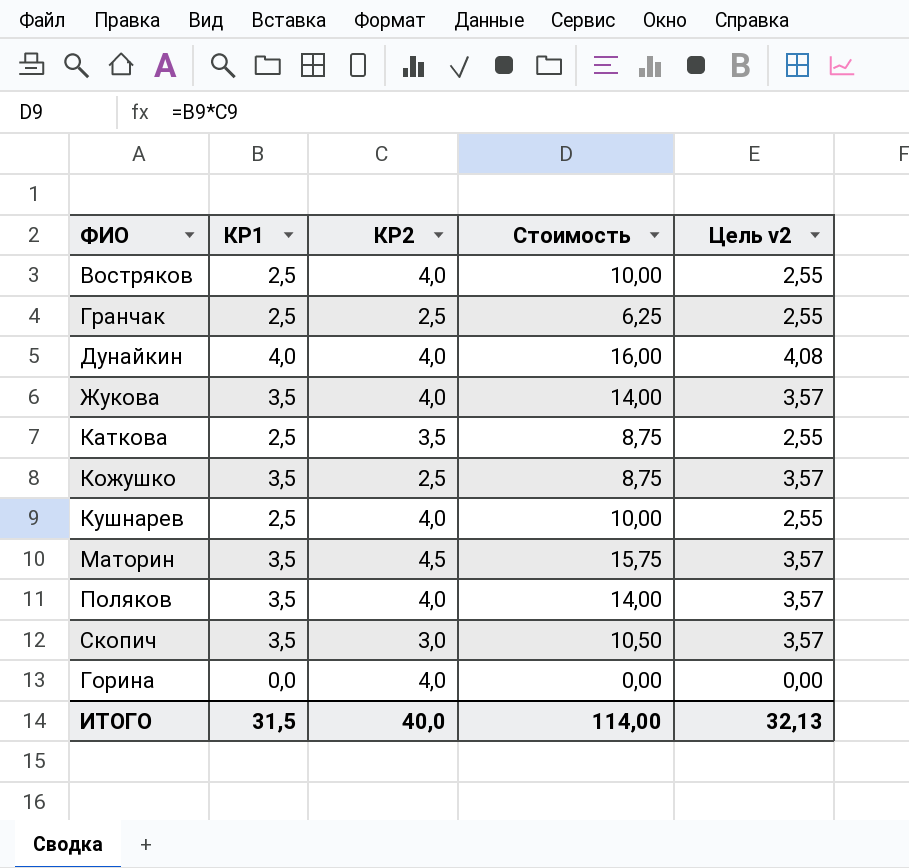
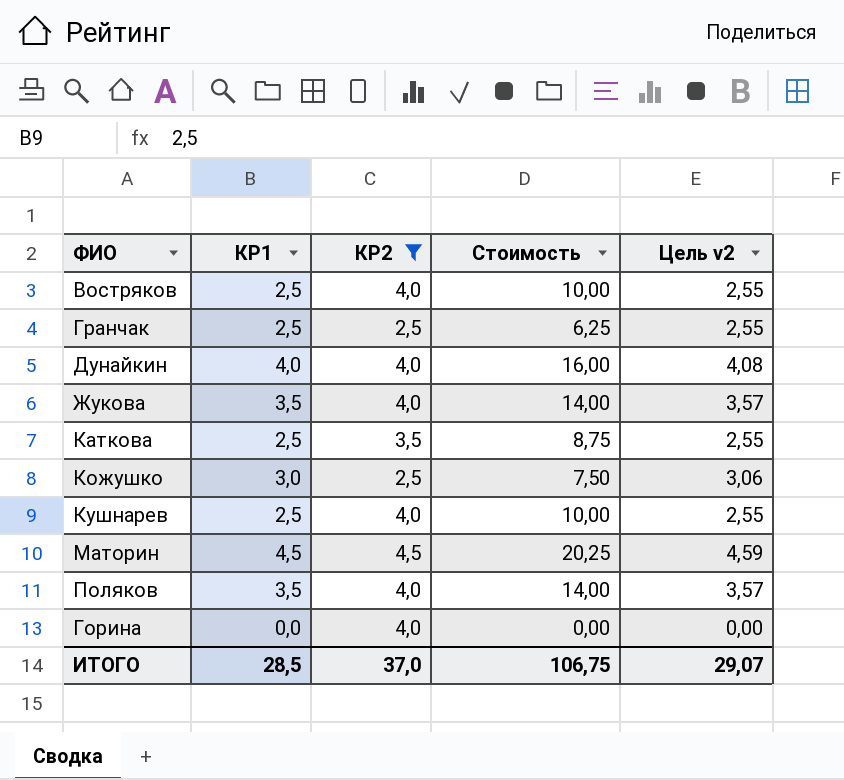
filter: none -> КР2 != 3,0
Кожушко | КР1: 3,5 -> 3,0
Кожушко | Стоимость: 8,75 -> 7,50
Кожушко | Цель v2: 3,57 -> 3,06
Маторин | КР1: 3,5 -> 4,5
Маторин | Стоимость: 15,75 -> 20,25
Маторин | Цель v2: 3,57 -> 4,59
ИТОГО | КР1: 31,5 -> 28,5
ИТОГО | КР2: 40,0 -> 37,0
ИТОГО | Стоимость: 114,00 -> 106,75
ИТОГО | Цель v2: 32,13 -> 29,07

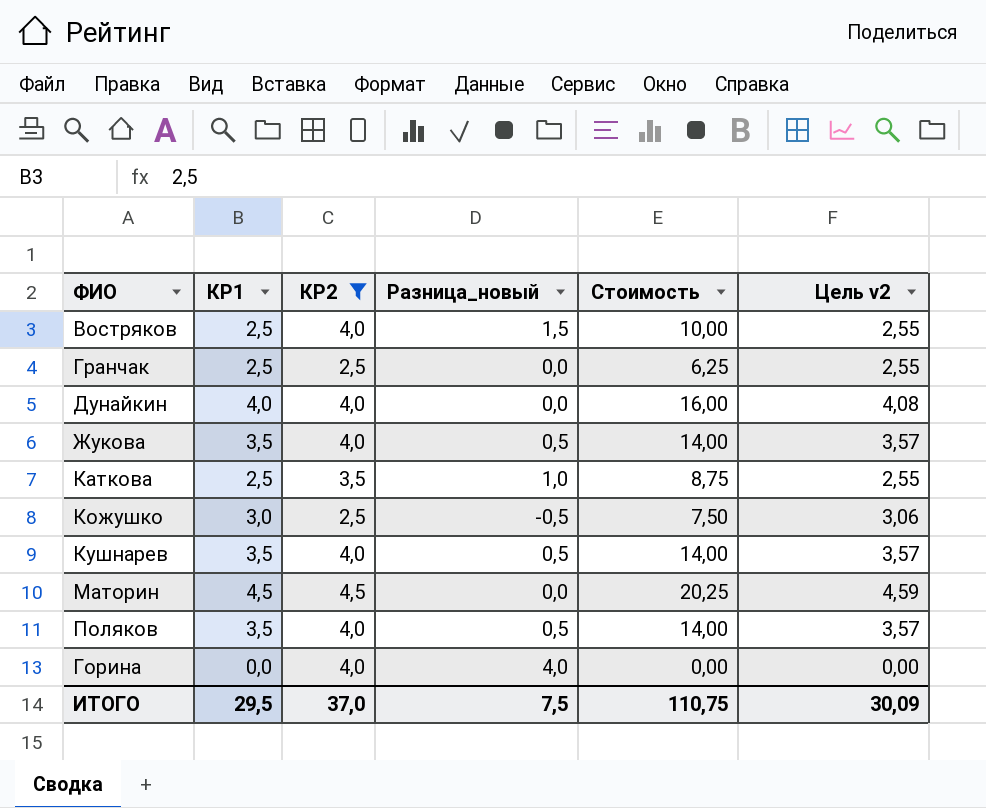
column Разница_новый | formula: none -> [КР2] - [КР1]
Кушнарев | КР1: 2,5 -> 3,5
Кушнарев | Стоимость: 10,00 -> 14,00
Кушнарев | Цель v2: 2,55 -> 3,57
ИТОГО | КР1: 28,5 -> 29,5
ИТОГО | Стоимость: 106,75 -> 110,75
ИТОГО | Цель v2: 29,07 -> 30,09

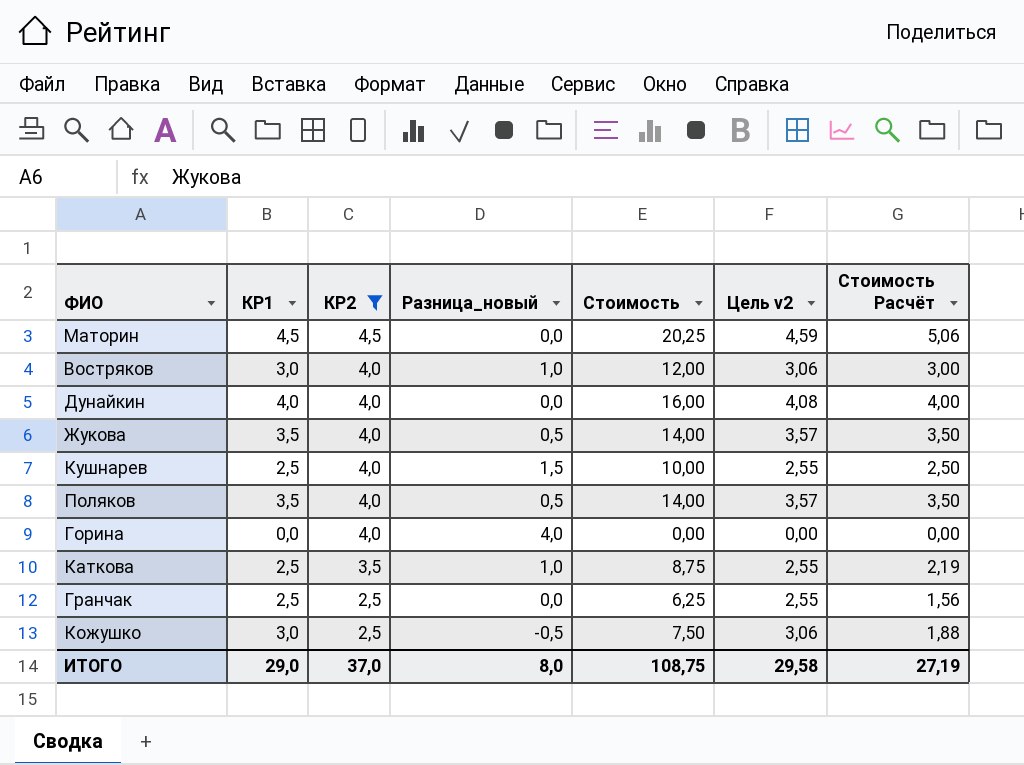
row order: none -> КР2 descending
column Стоимость Расчёт | formula: none -> [Стоимость] * 0,25
Востряков | КР1: 2,5 -> 3,0
Востряков | Разница_новый: 1,5 -> 1,0
Востряков | Стоимость: 10,00 -> 12,00
Востряков | Цель v2: 2,55 -> 3,06
Кушнарев | КР1: 3,5 -> 2,5
Кушнарев | Разница_новый: 0,5 -> 1,5
Кушнарев | Стоимость: 14,00 -> 10,00
Кушнарев | Цель v2: 3,57 -> 2,55
ИТОГО | КР1: 29,5 -> 29,0
ИТОГО | Разница_новый: 7,5 -> 8,0
ИТОГО | Стоимость: 110,75 -> 108,75
ИТОГО | Цель v2: 30,09 -> 29,58

